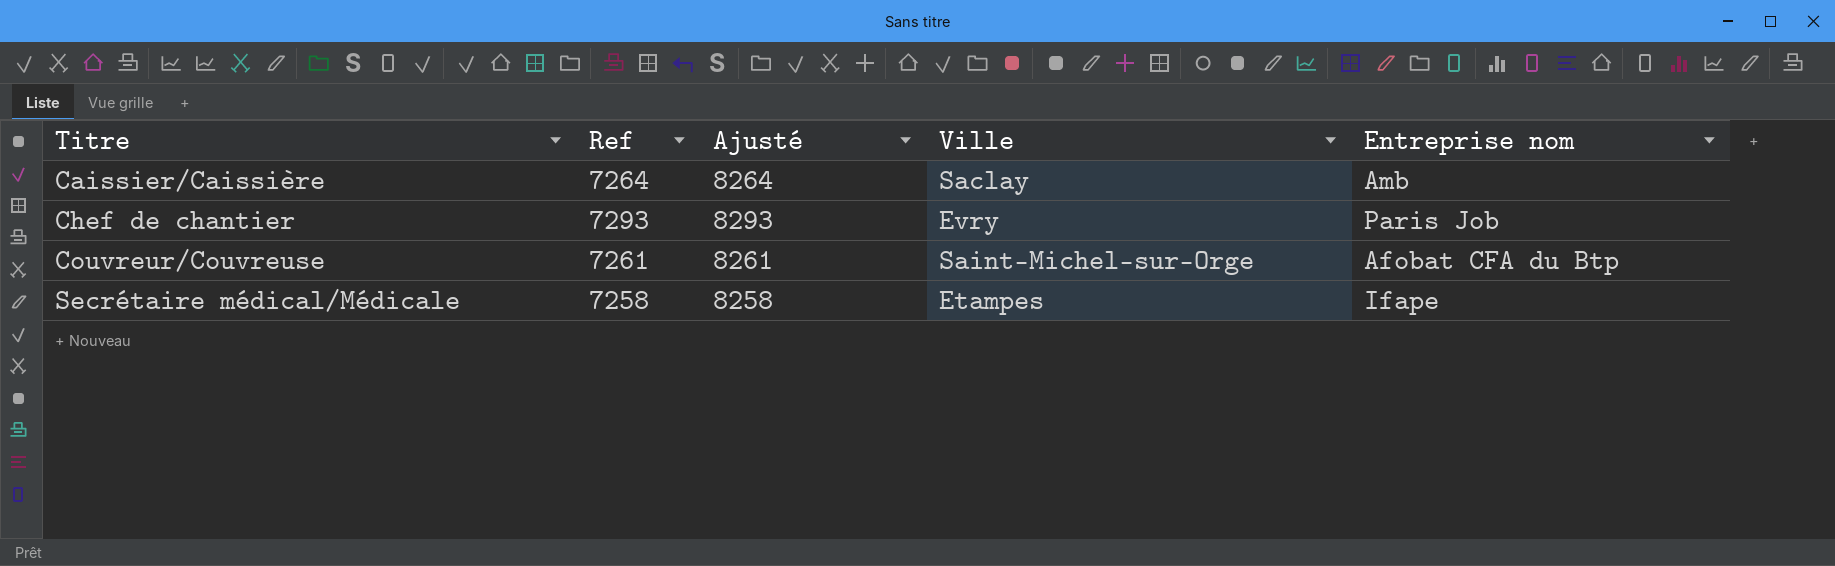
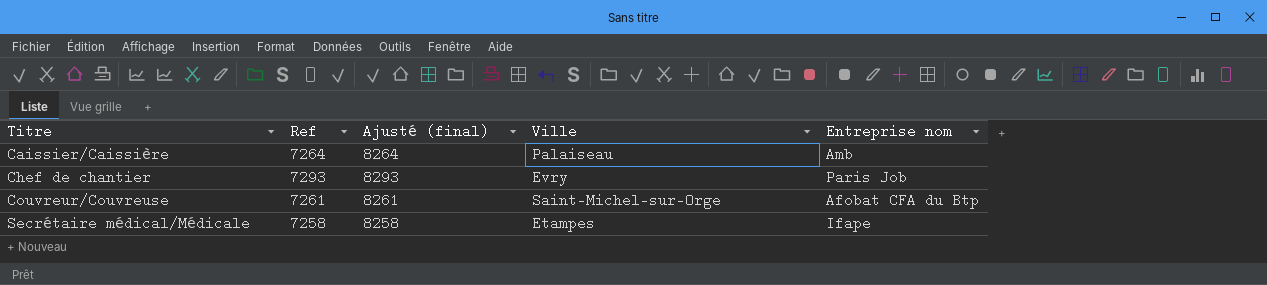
column name: Ajusté -> Ajusté (final)
Caissier/Caissière | Ville: Saclay -> Palaiseau

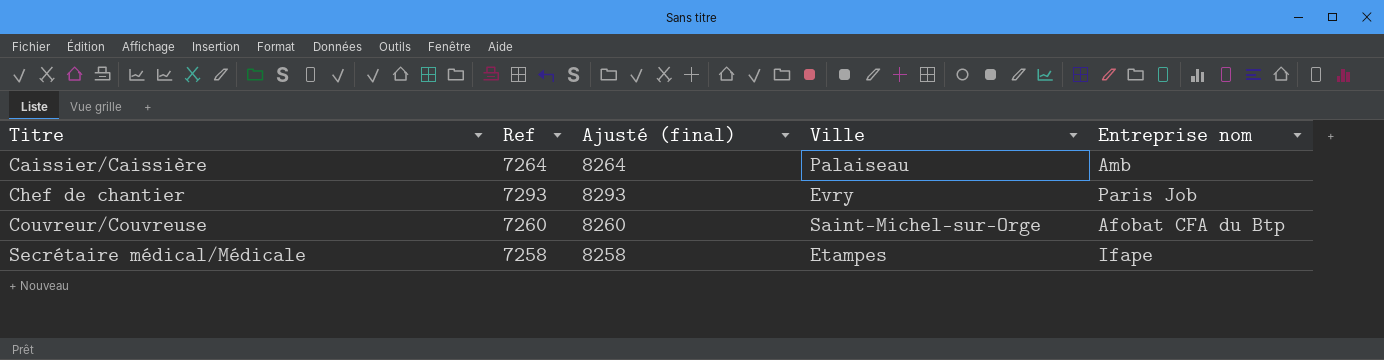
Couvreur/Couvreuse | Ref: 7261 -> 7260
Couvreur/Couvreuse | Ajusté (final): 8261 -> 8260

